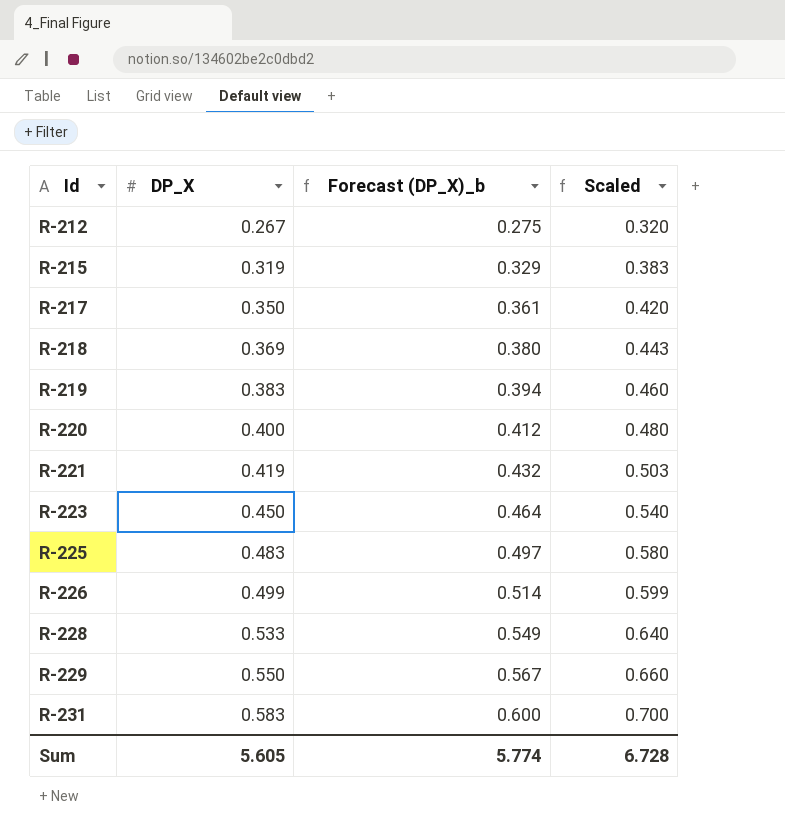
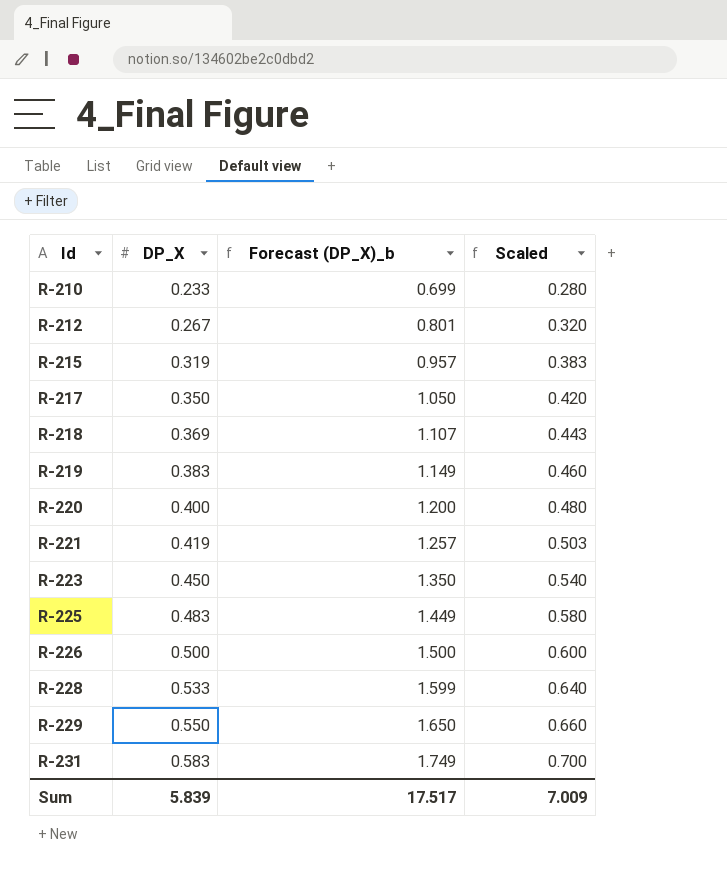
column Forecast (DP_X)_b | formula: [DP_X] * 1.03 -> [DP_X] * 3
row R-210: none -> 0.233 | 0.699 | 0.280
R-226 | DP_X: 0.499 -> 0.500
R-226 | Scaled: 0.599 -> 0.600
Sum | DP_X: 5.605 -> 5.839
Sum | Forecast (DP_X)_b: 5.774 -> 17.517
Sum | Scaled: 6.728 -> 7.009

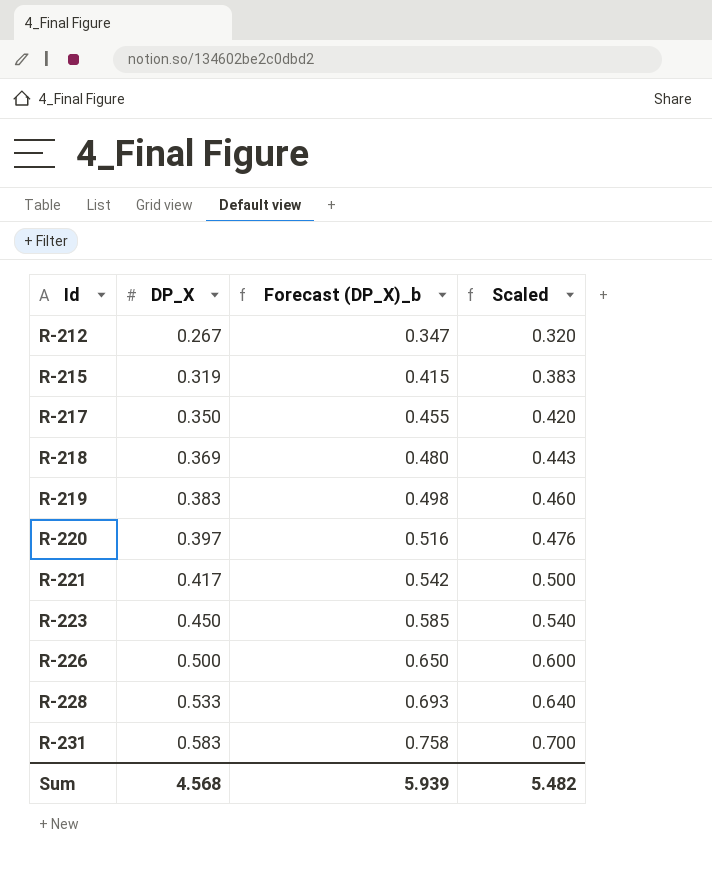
column Forecast (DP_X)_b | formula: [DP_X] * 3 -> [DP_X] * 1.3
row R-210: 0.233 | 0.699 | 0.280 -> none
row R-225: 0.483 | 1.449 | 0.580 -> none
row R-229: 0.550 | 1.650 | 0.660 -> none
R-220 | DP_X: 0.400 -> 0.397
R-220 | Scaled: 0.480 -> 0.476
R-221 | DP_X: 0.419 -> 0.417
R-221 | Scaled: 0.503 -> 0.500
Sum | DP_X: 5.839 -> 4.568
Sum | Forecast (DP_X)_b: 17.517 -> 5.939
Sum | Scaled: 7.009 -> 5.482

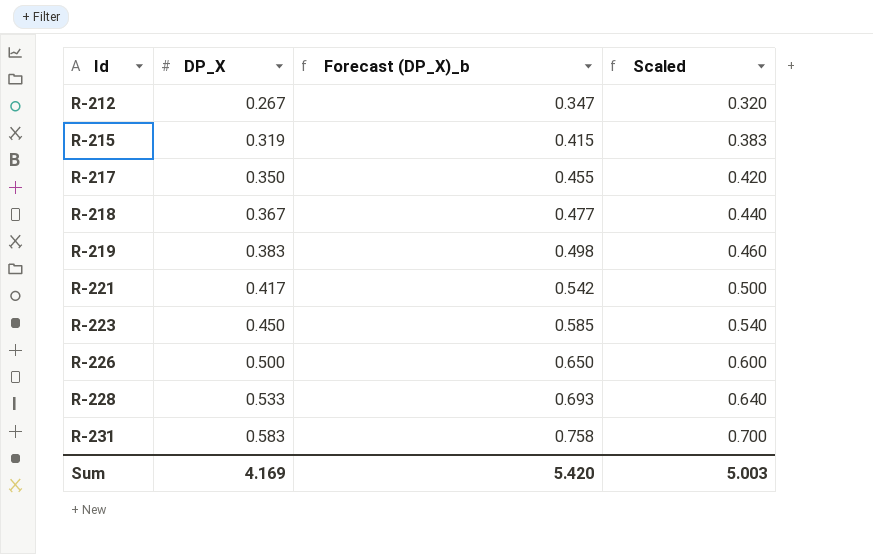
row R-220: 0.397 | 0.516 | 0.476 -> none
R-218 | DP_X: 0.369 -> 0.367
R-218 | Forecast (DP_X)_b: 0.480 -> 0.477
R-218 | Scaled: 0.443 -> 0.440
Sum | DP_X: 4.568 -> 4.169
Sum | Forecast (DP_X)_b: 5.939 -> 5.420
Sum | Scaled: 5.482 -> 5.003

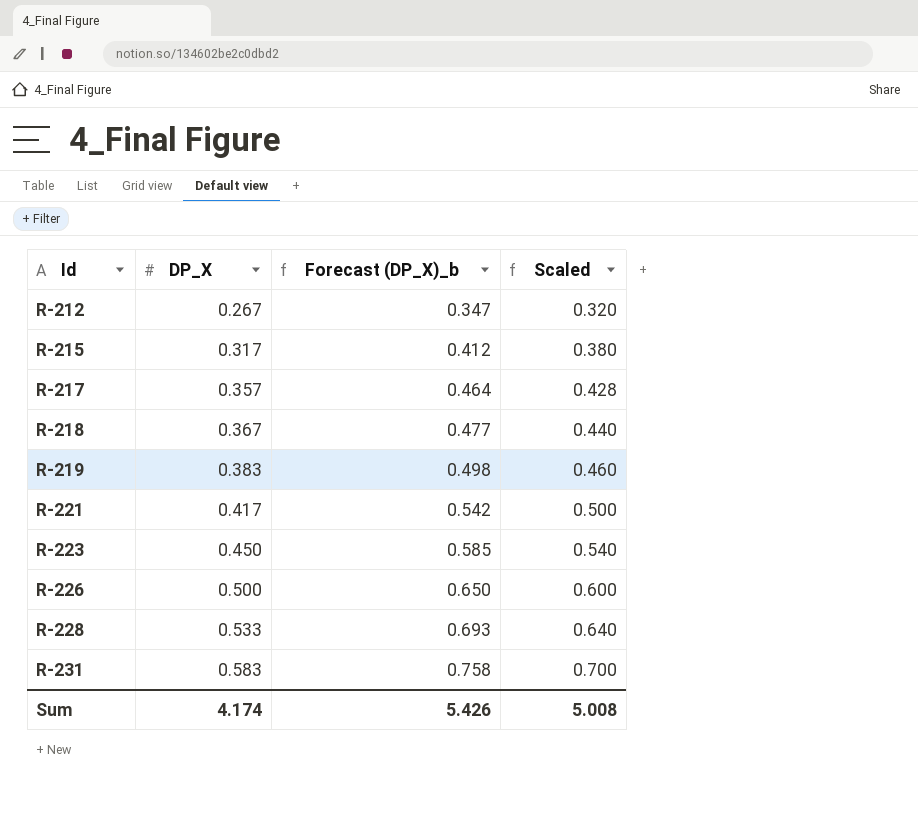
R-215 | DP_X: 0.319 -> 0.317
R-215 | Forecast (DP_X)_b: 0.415 -> 0.412
R-215 | Scaled: 0.383 -> 0.380
R-217 | DP_X: 0.350 -> 0.357
R-217 | Forecast (DP_X)_b: 0.455 -> 0.464
R-217 | Scaled: 0.420 -> 0.428
Sum | DP_X: 4.169 -> 4.174
Sum | Forecast (DP_X)_b: 5.420 -> 5.426
Sum | Scaled: 5.003 -> 5.008

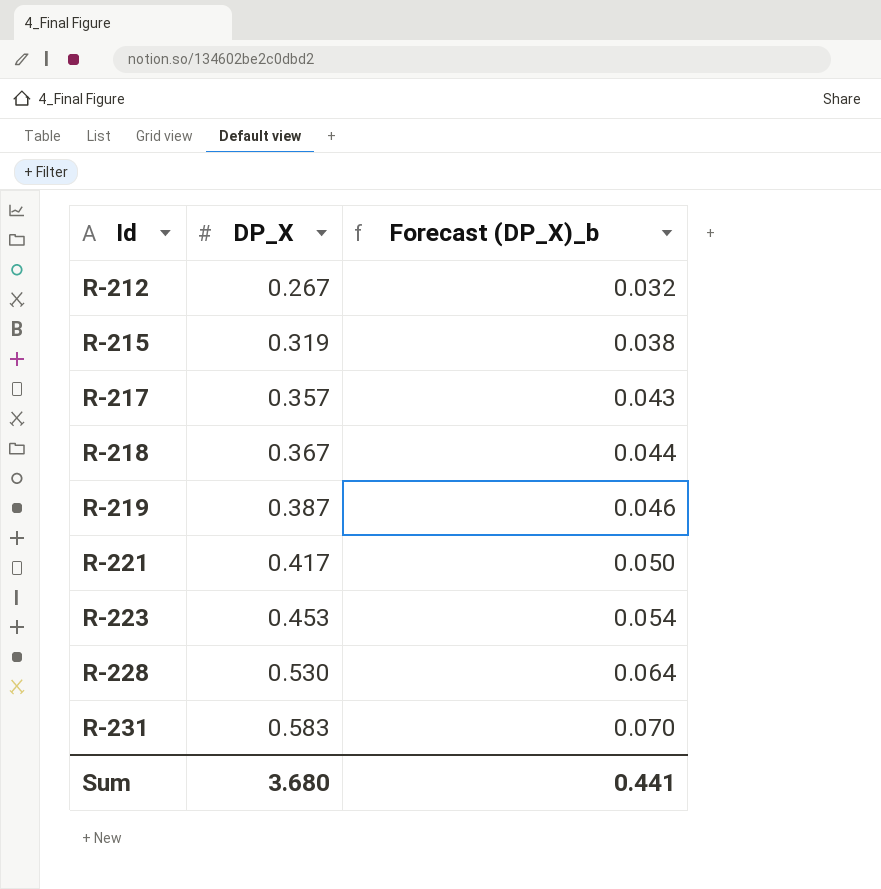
column Scaled | formula: [DP_X] * 1.2 -> none
column Forecast (DP_X)_b | formula: [DP_X] * 1.3 -> [DP_X] * 0.12
row R-226: 0.500 | 0.650 | 0.600 -> none
R-215 | DP_X: 0.317 -> 0.319
R-219 | DP_X: 0.383 -> 0.387
R-223 | DP_X: 0.450 -> 0.453
R-228 | DP_X: 0.533 -> 0.530
Sum | DP_X: 4.174 -> 3.680
Sum | Forecast (DP_X)_b: 5.426 -> 0.441

